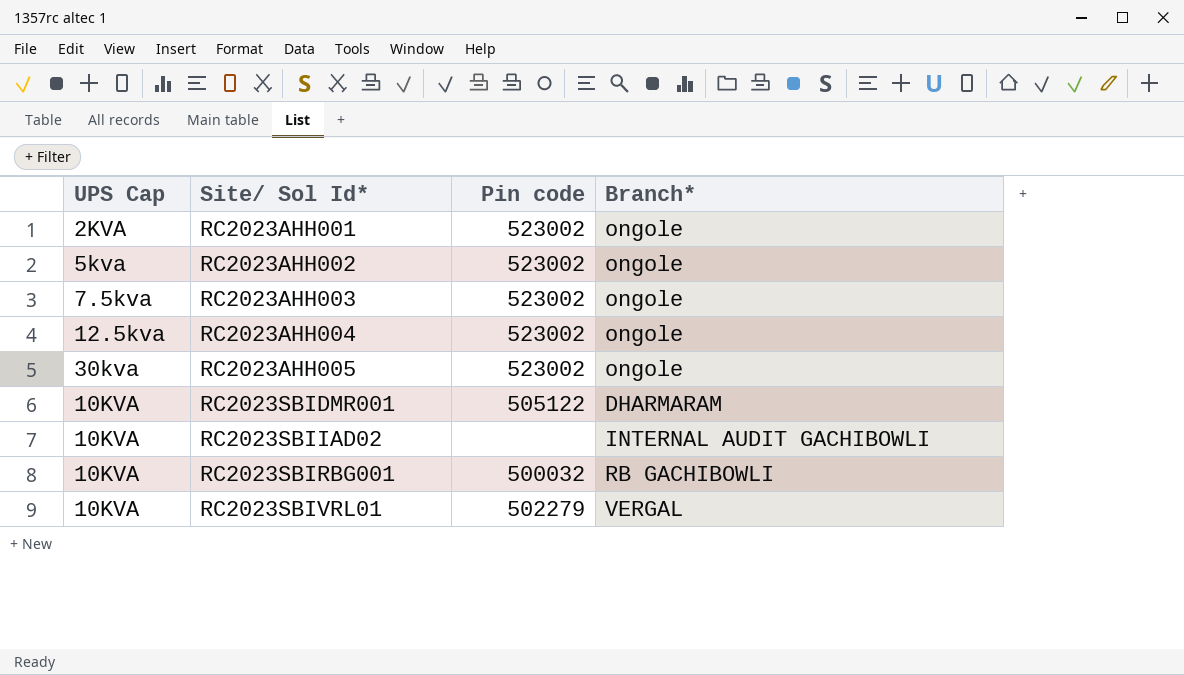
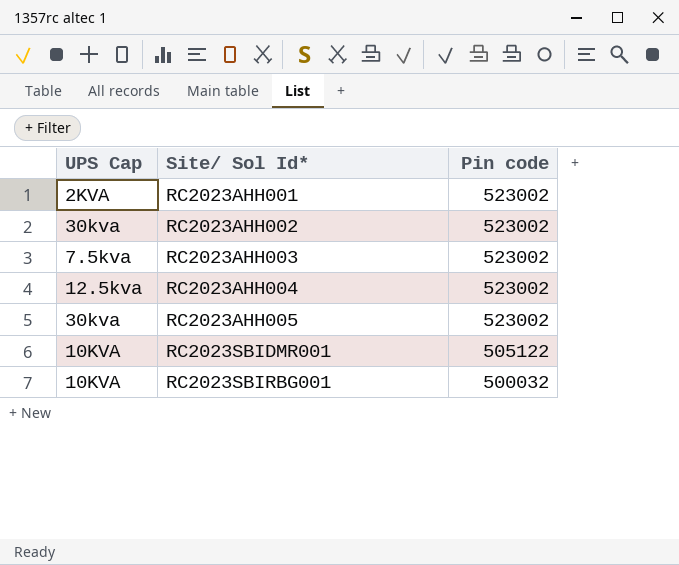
column Branch* | position: 4 -> none
row RC2023SBIIAD02: 10KVA | none | INTERNAL AUDIT GACHIBOWLI -> none
row RC2023SBIVRL01: 10KVA | 502279 | VERGAL -> none
RC2023AHH002 | UPS Cap: 5kva -> 30kva

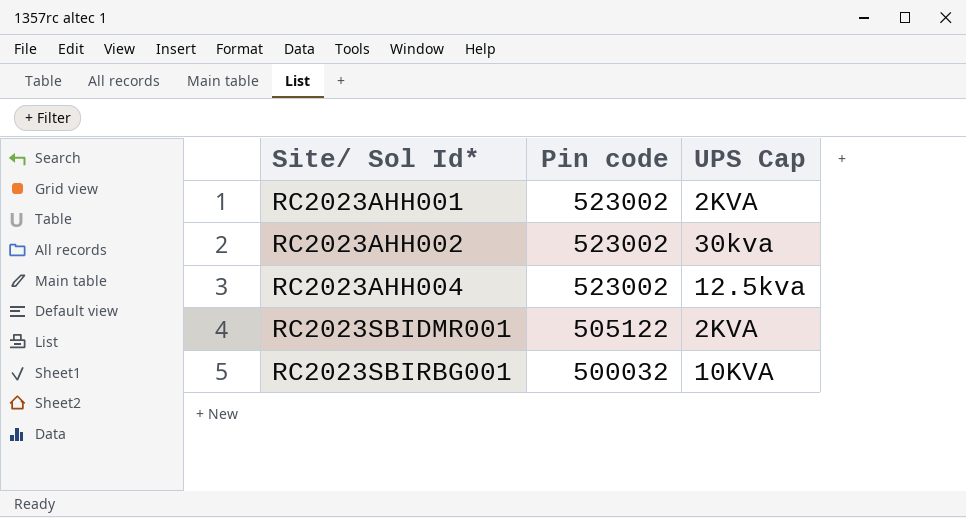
column UPS Cap | position: 1 -> 3
row RC2023AHH003: 7.5kva | 523002 -> none
row RC2023AHH005: 30kva | 523002 -> none
RC2023SBIDMR001 | UPS Cap: 10KVA -> 2KVA

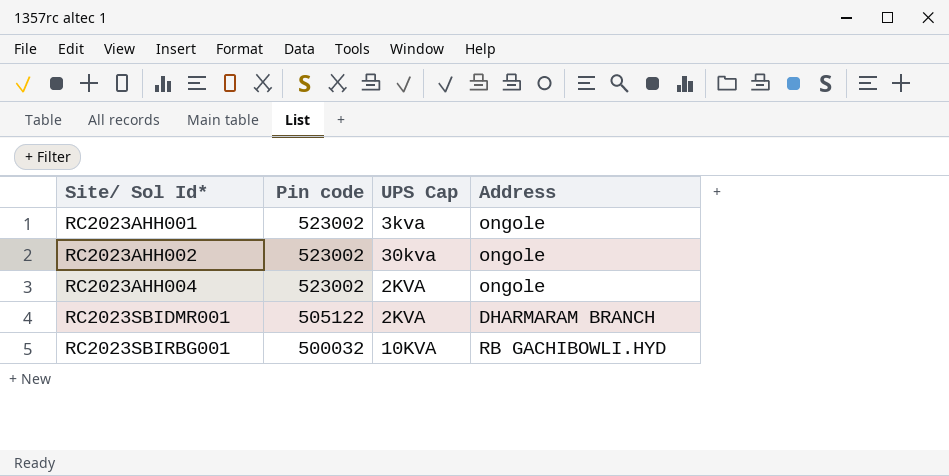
column Address | position: none -> 4
RC2023AHH001 | UPS Cap: 2KVA -> 3kva
RC2023AHH004 | UPS Cap: 12.5kva -> 2KVA

